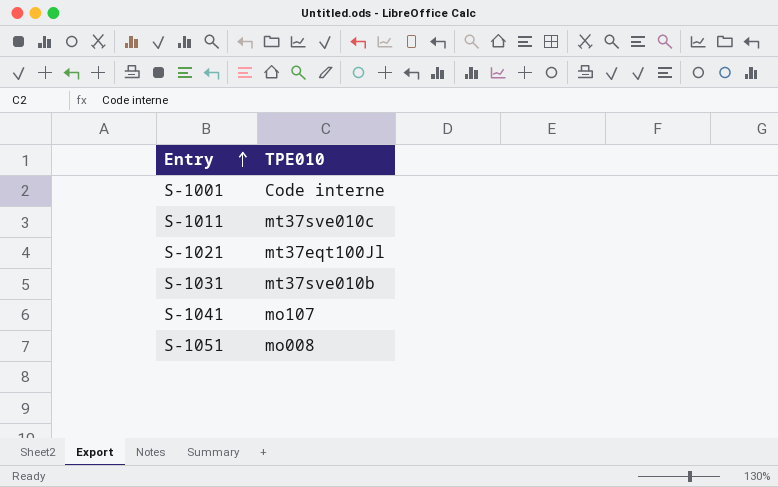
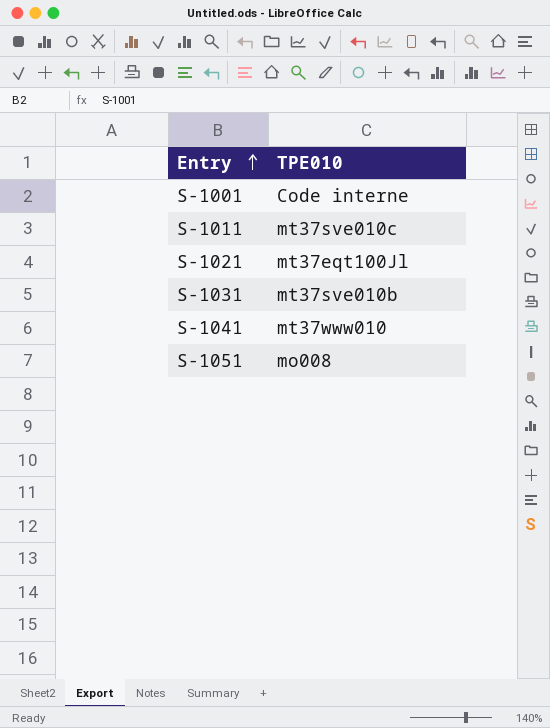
S-1041 | TPE010: mo107 -> mt37www010

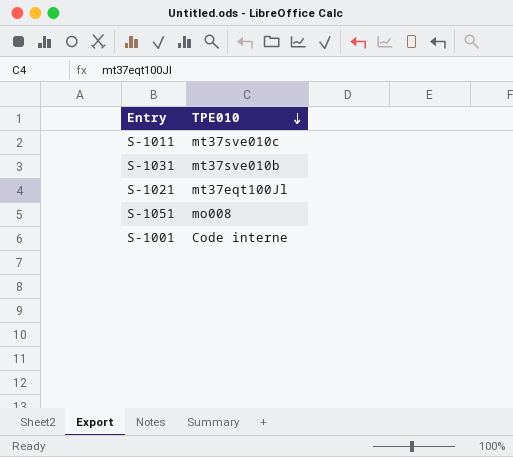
row order: Entry ascending -> TPE010 descending
row S-1041: mt37www010 -> none

